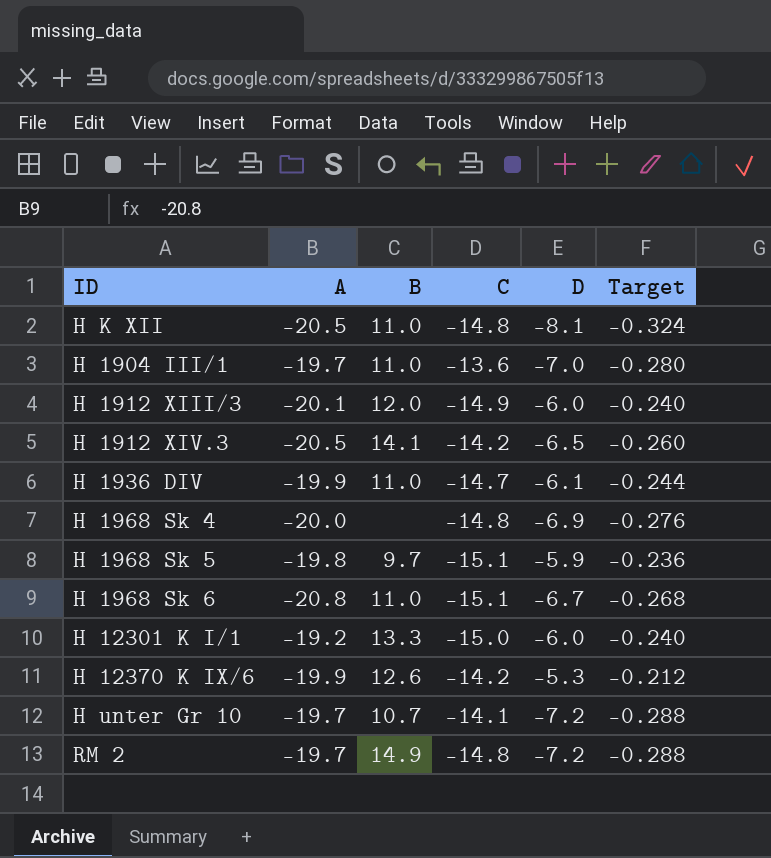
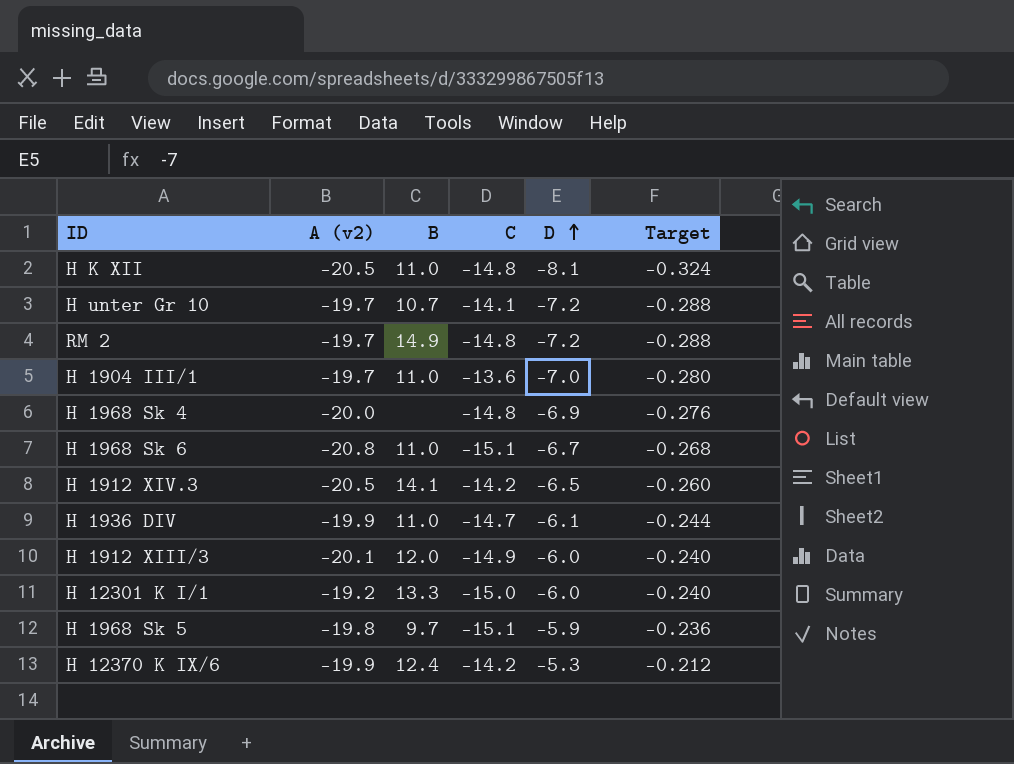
row order: none -> D ascending
column name: A -> A (v2)
H 12370 K IX/6 | B: 12.6 -> 12.4

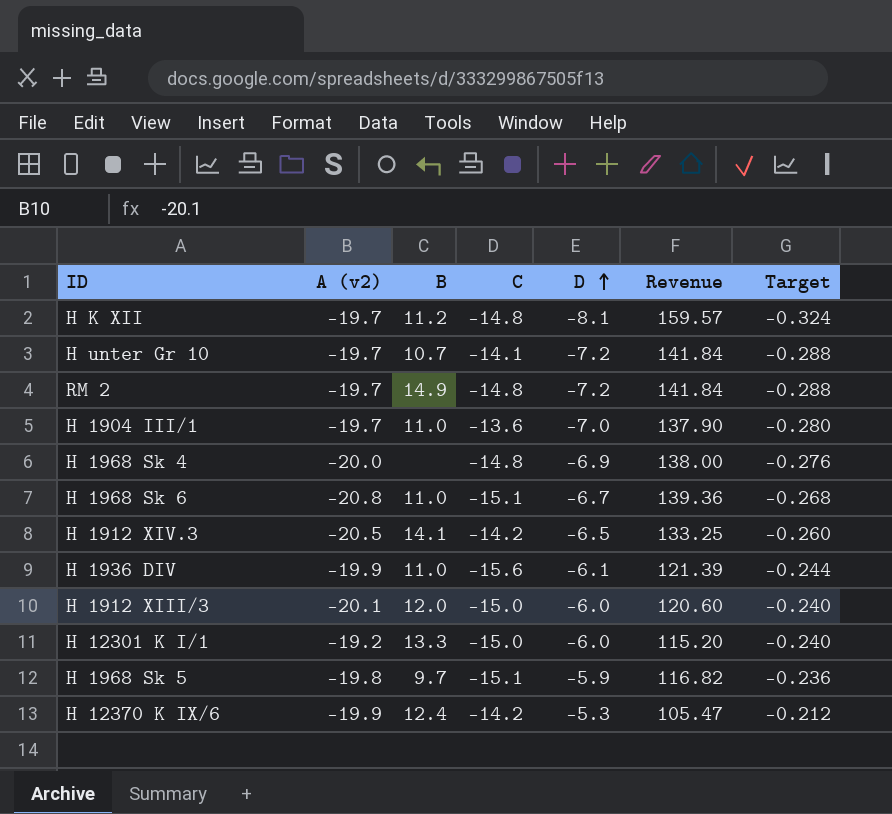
column Revenue | formula: none -> [A (v2)] * [D]
H K XII | A (v2): -20.5 -> -19.7
H K XII | B: 11.0 -> 11.2
H 1936 DIV | C: -14.7 -> -15.6
H 1912 XIII/3 | C: -14.9 -> -15.0

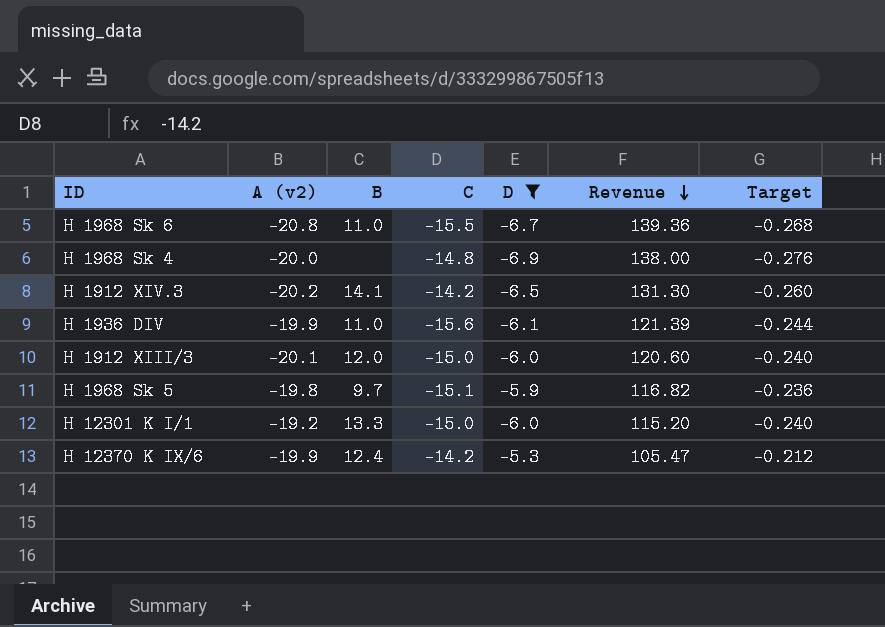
filter: none -> D >= -6.9
row order: D ascending -> Revenue descending
H 1968 Sk 6 | C: -15.1 -> -15.5
H 1912 XIV.3 | A (v2): -20.5 -> -20.2
H 1912 XIV.3 | Revenue: 133.25 -> 131.30

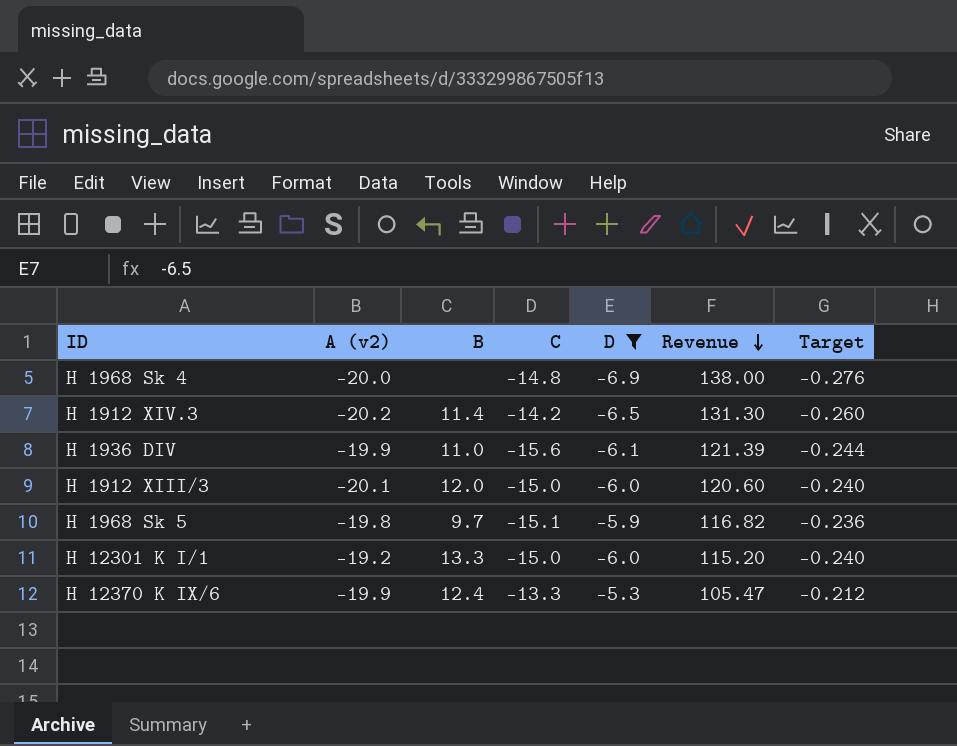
row H 1968 Sk 6: -20.8 | 11.0 | -15.5 | -6.7 | 139.36 | -0.268 -> none
H 1912 XIV.3 | B: 14.1 -> 11.4
H 12370 K IX/6 | C: -14.2 -> -13.3

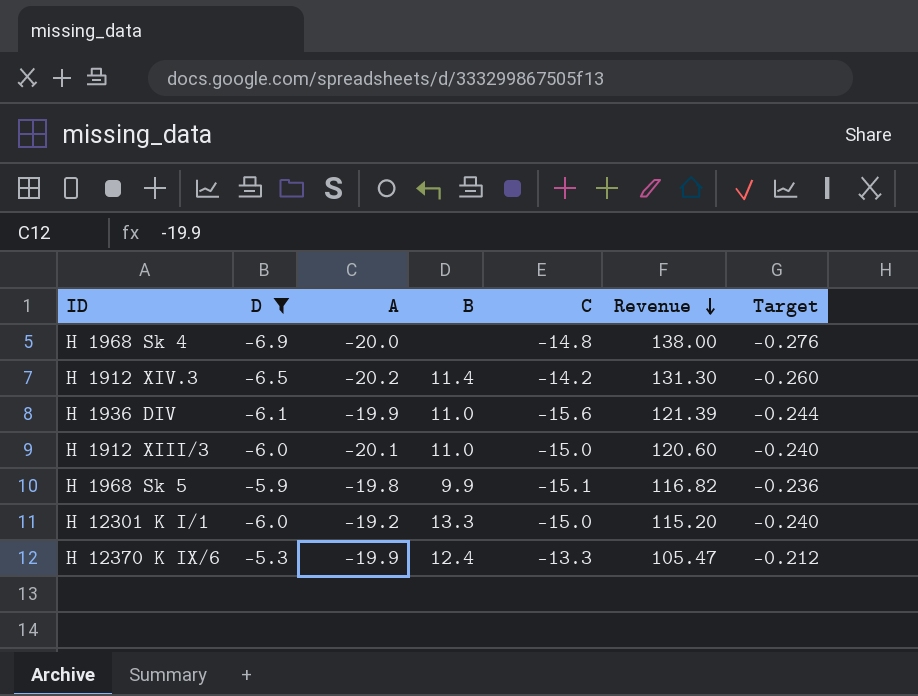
column D | position: 5 -> 2
column name: A (v2) -> A
H 1912 XIII/3 | B: 12.0 -> 11.0
H 1968 Sk 5 | B: 9.7 -> 9.9

